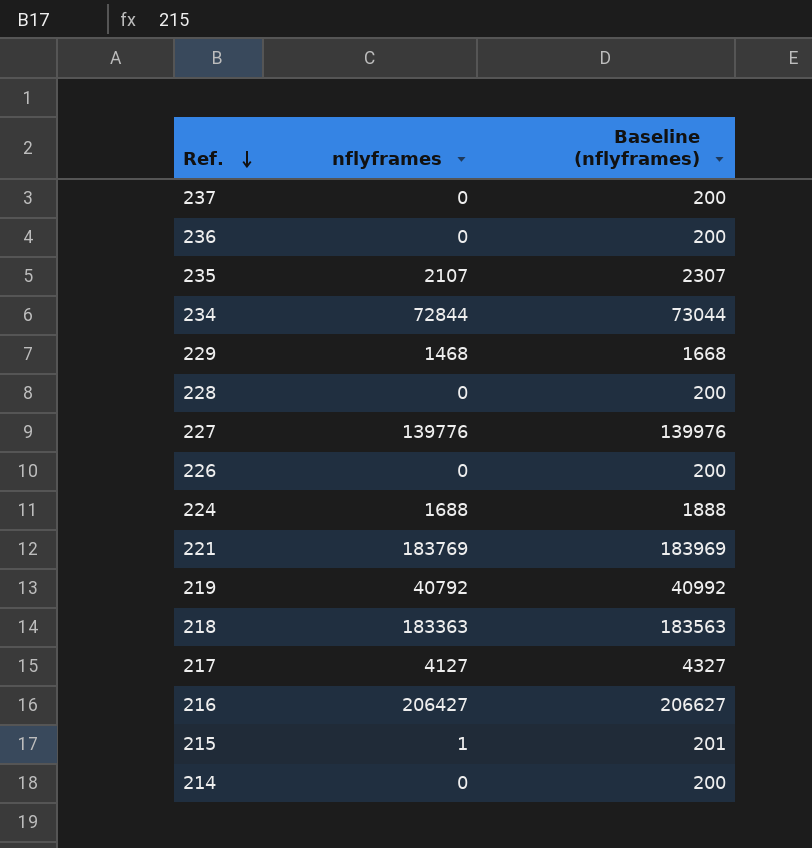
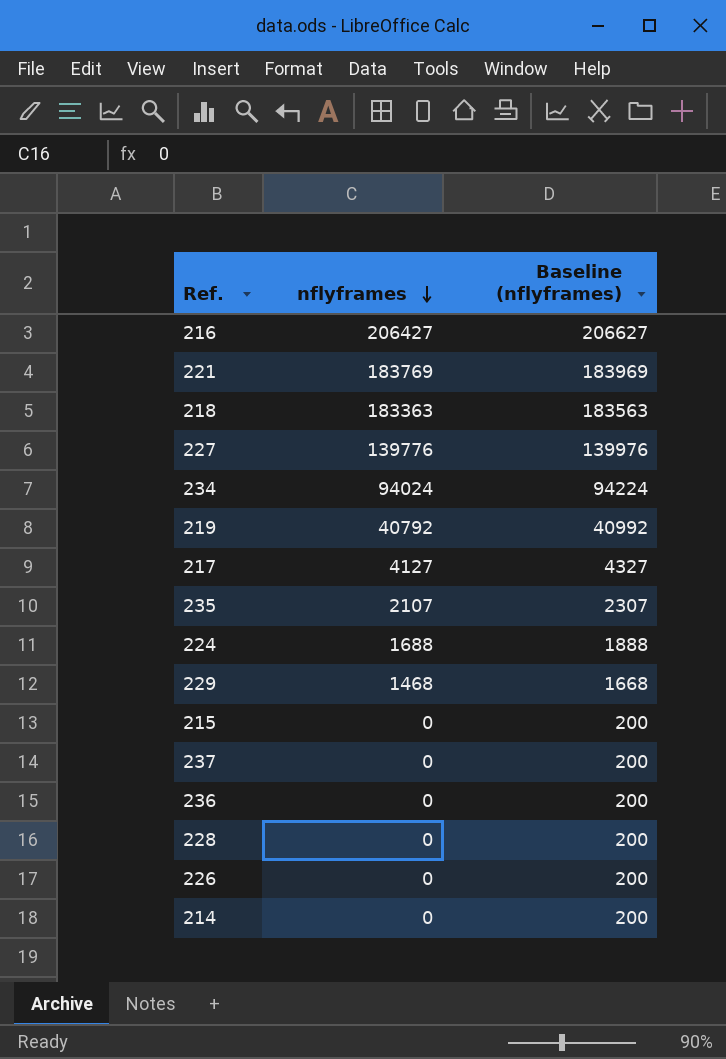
row order: Ref. descending -> nflyframes descending
234 | nflyframes: 72844 -> 94024
234 | Baseline (nflyframes): 73044 -> 94224
215 | nflyframes: 1 -> 0
215 | Baseline (nflyframes): 201 -> 200

